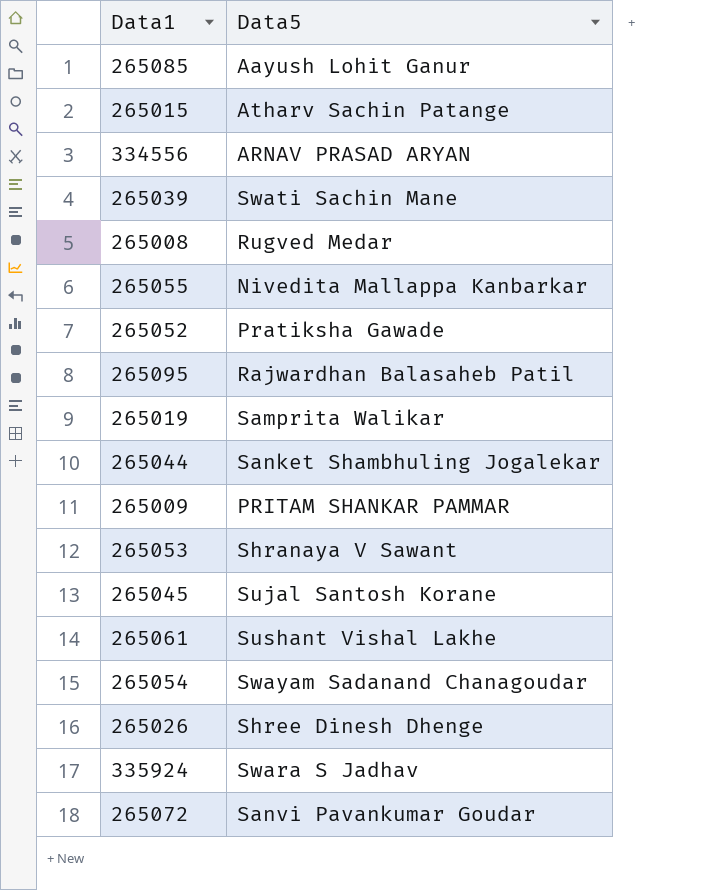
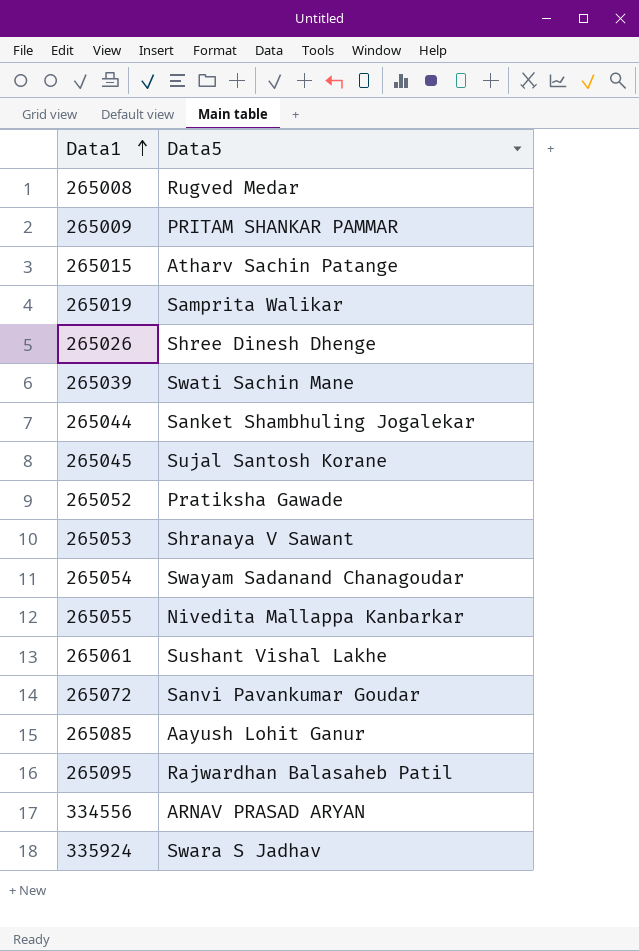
row order: none -> Data1 ascending

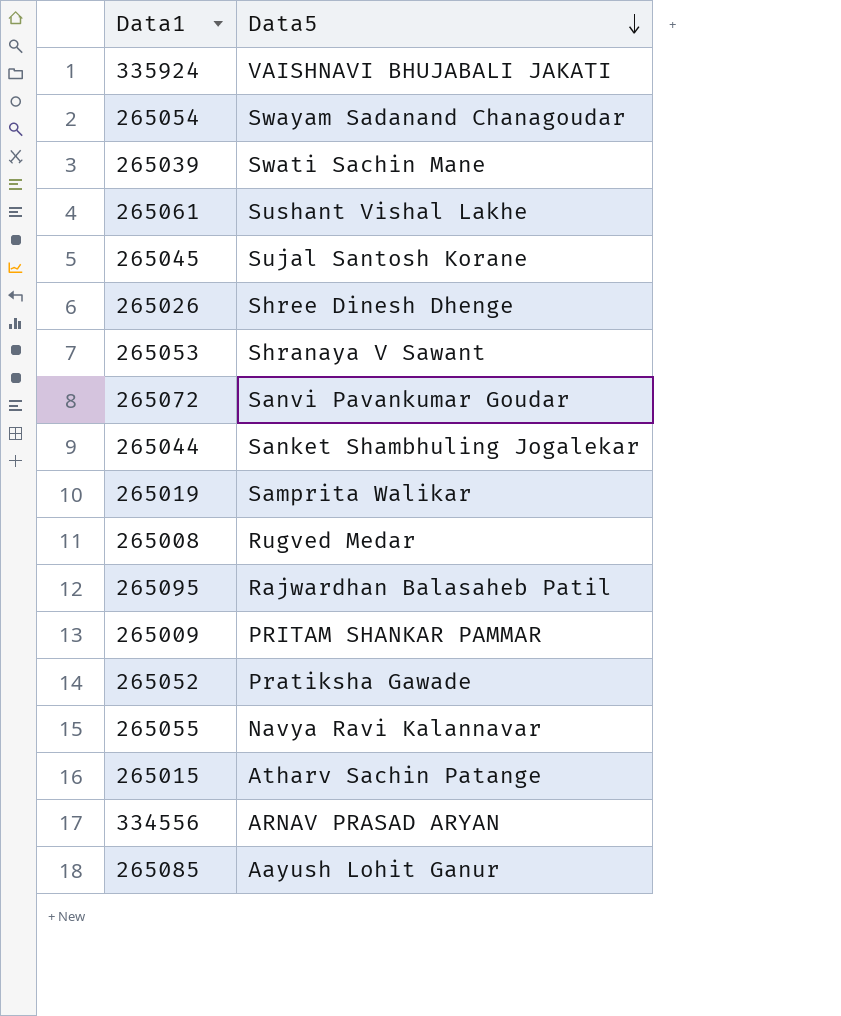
row order: Data1 ascending -> Data5 descending
335924 | Data5: Swara S Jadhav -> VAISHNAVI BHUJABALI JAKATI
265055 | Data5: Nivedita Mallappa Kanbarkar -> Navya Ravi Kalannavar

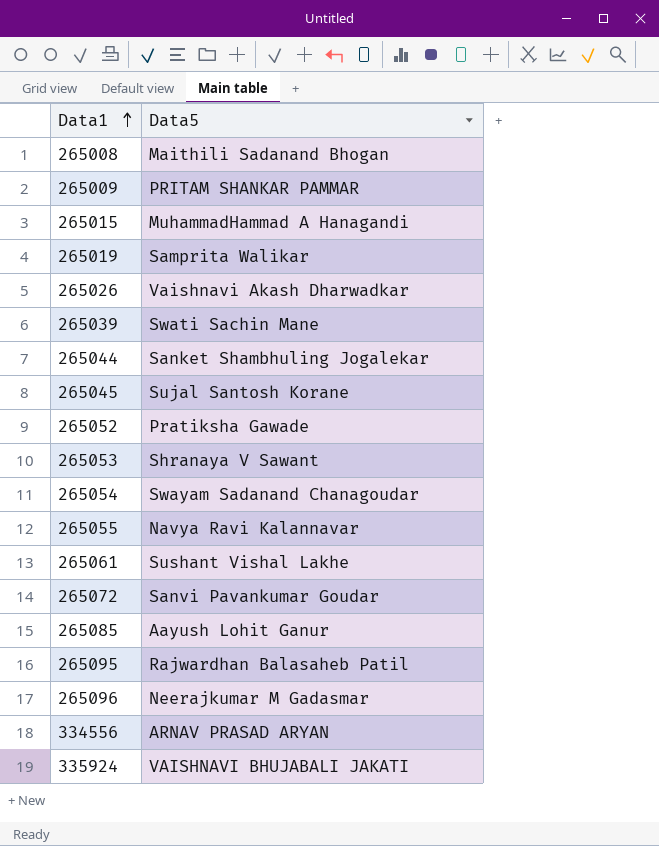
row order: Data5 descending -> Data1 ascending
265008 | Data5: Rugved Medar -> Maithili Sadanand Bhogan
265015 | Data5: Atharv Sachin Patange -> MuhammadHammad A Hanagandi
265026 | Data5: Shree Dinesh Dhenge -> Vaishnavi Akash Dharwadkar
row 265096: none -> Neerajkumar M Gadasmar

